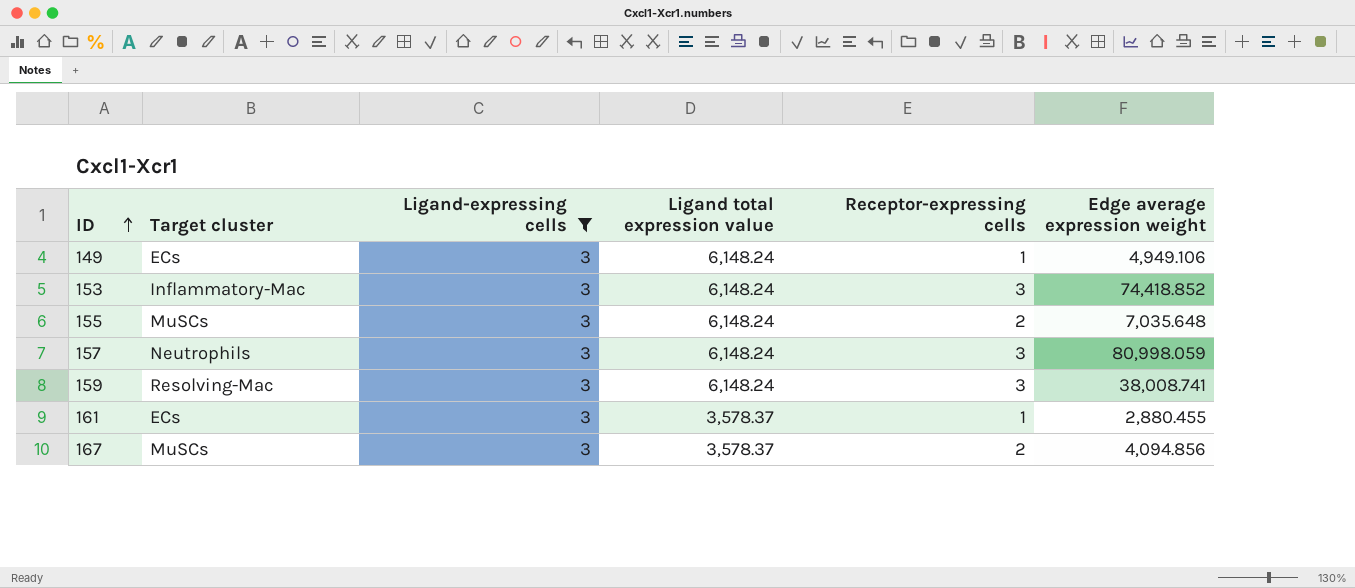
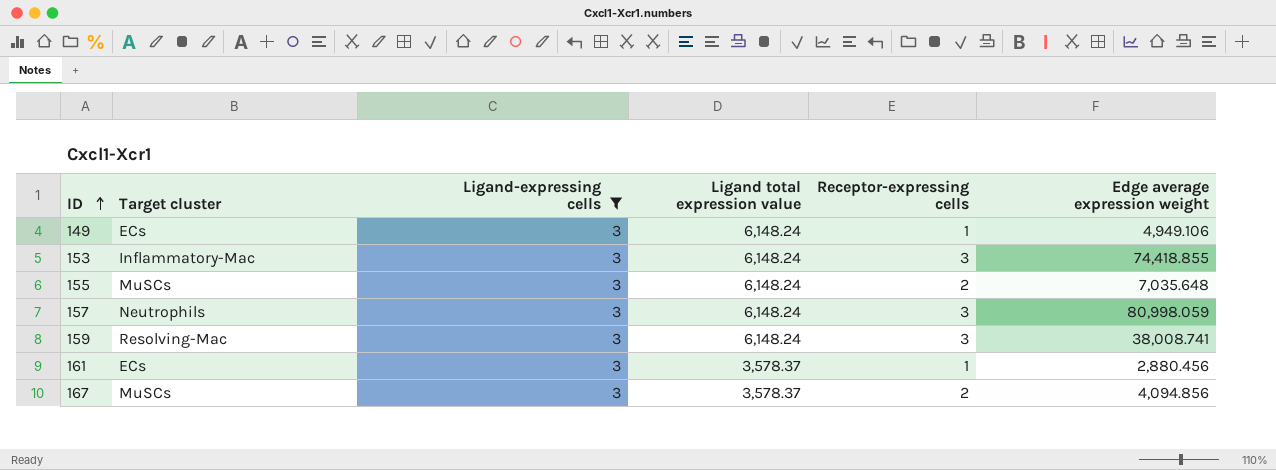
153 | Edge average expression weight: 74,418.852 -> 74,418.855
161 | Edge average expression weight: 2,880.455 -> 2,880.456

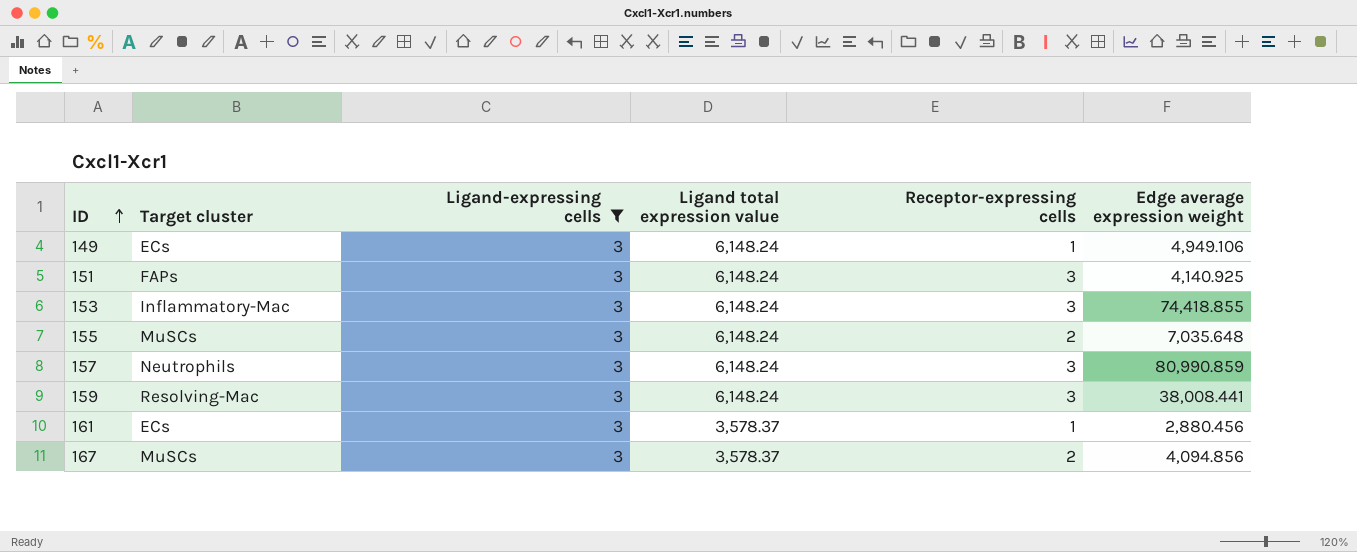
row 151: none -> FAPs | 3 | 6,148.24 | 3 | 4,140.925
157 | Edge average expression weight: 80,998.059 -> 80,990.859
159 | Edge average expression weight: 38,008.741 -> 38,008.441

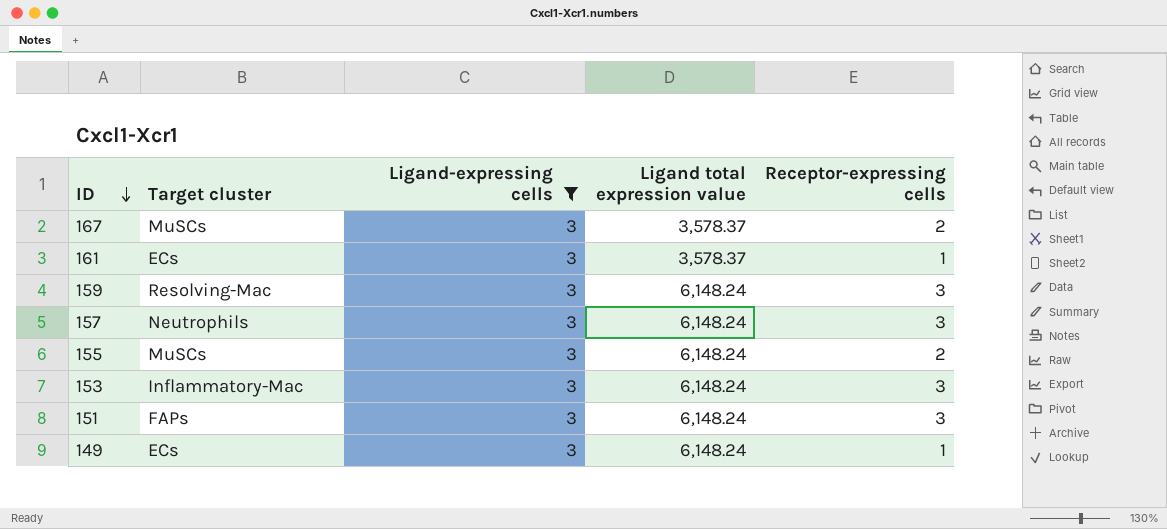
row order: ID ascending -> ID descending
column Edge average expression weight | position: 6 -> none

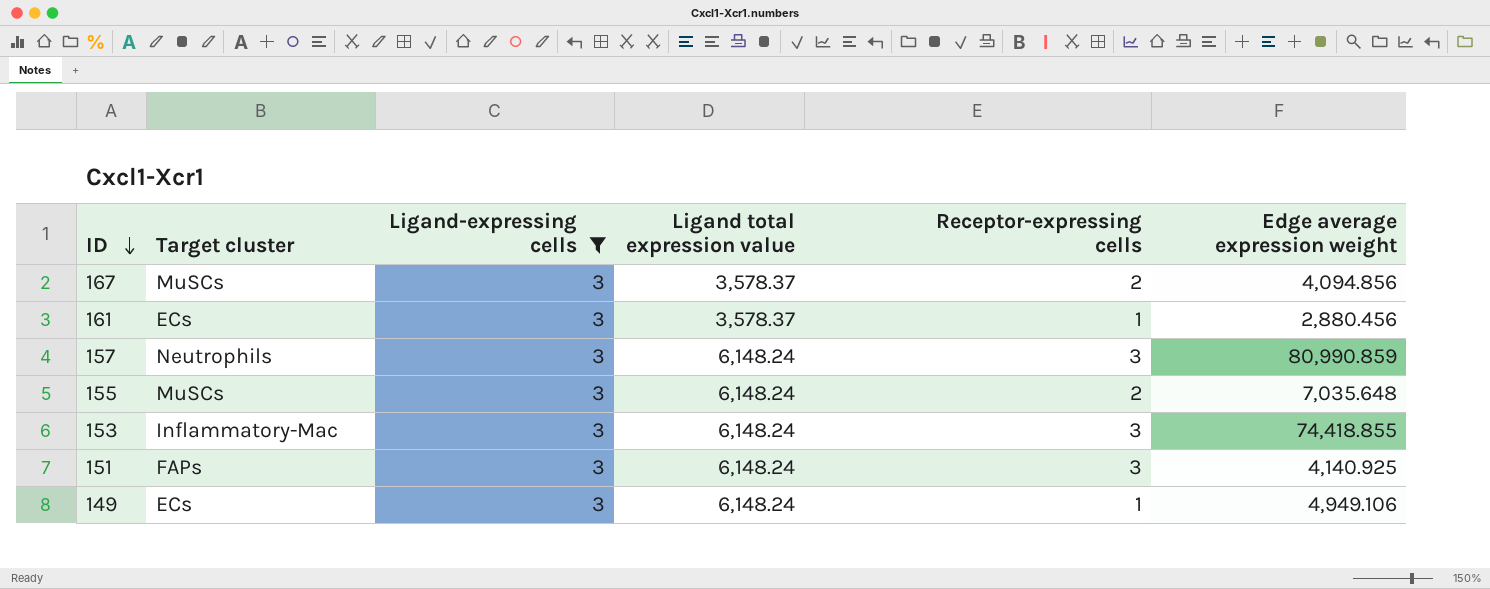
column Edge average expression weight | position: none -> 6
row 159: Resolving-Mac | 3 | 6,148.24 | 3 -> none

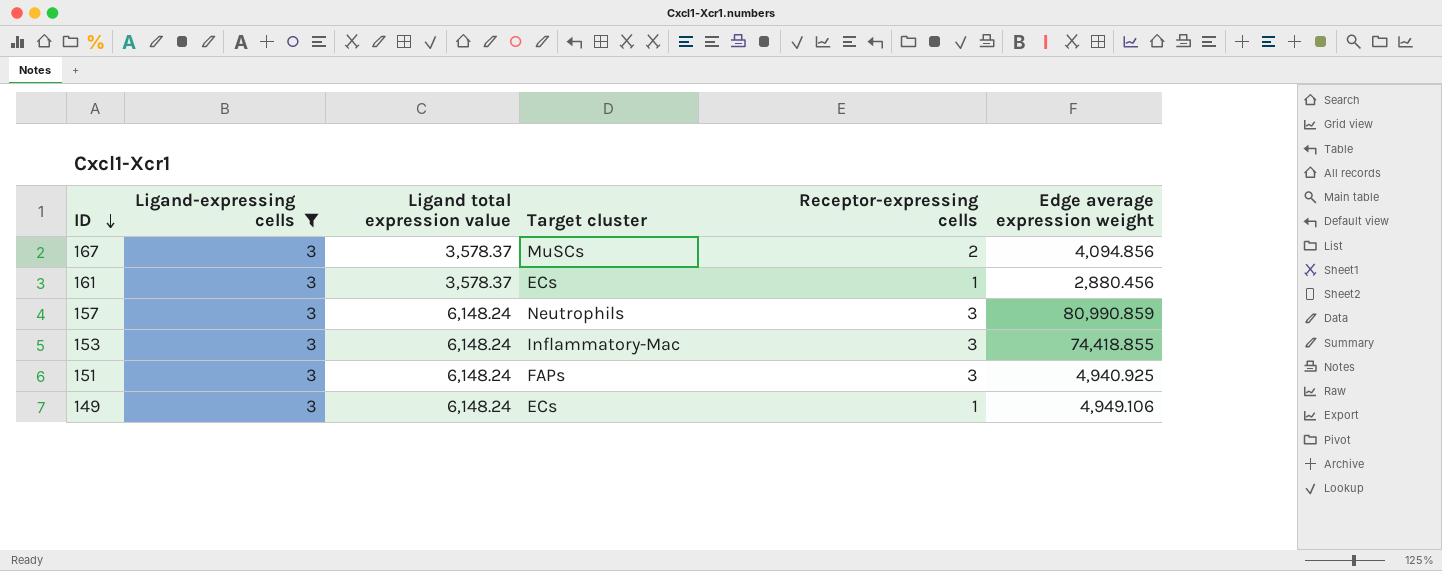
column Target cluster | position: 2 -> 4
row 155: MuSCs | 3 | 6,148.24 | 2 | 7,035.648 -> none
151 | Edge average expression weight: 4,140.925 -> 4,940.925

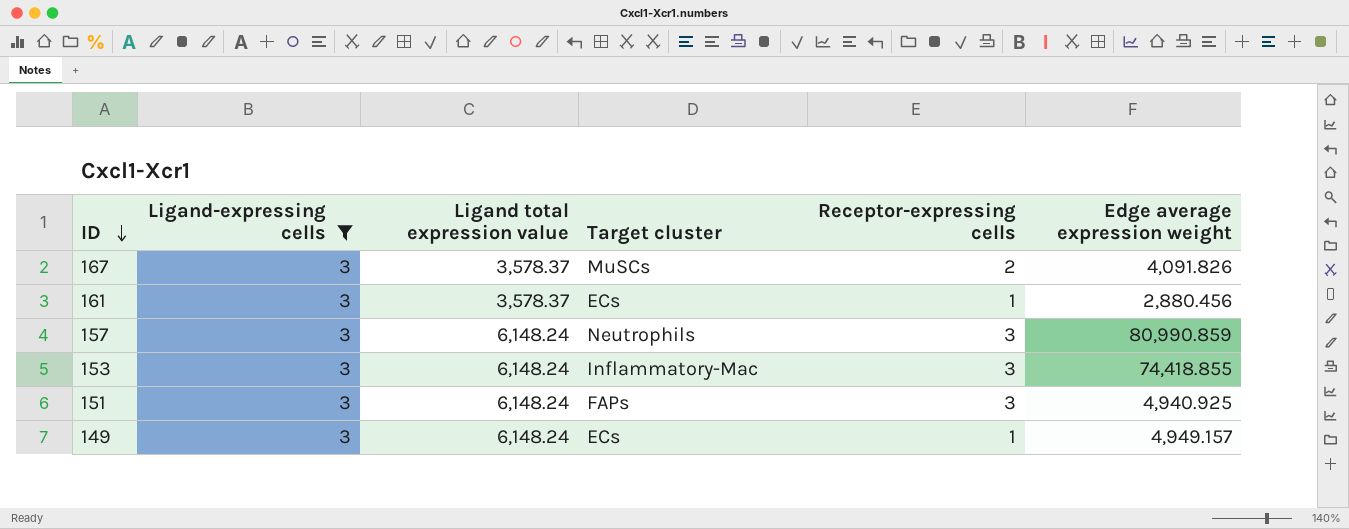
167 | Edge average expression weight: 4,094.856 -> 4,091.826
149 | Edge average expression weight: 4,949.106 -> 4,949.157

